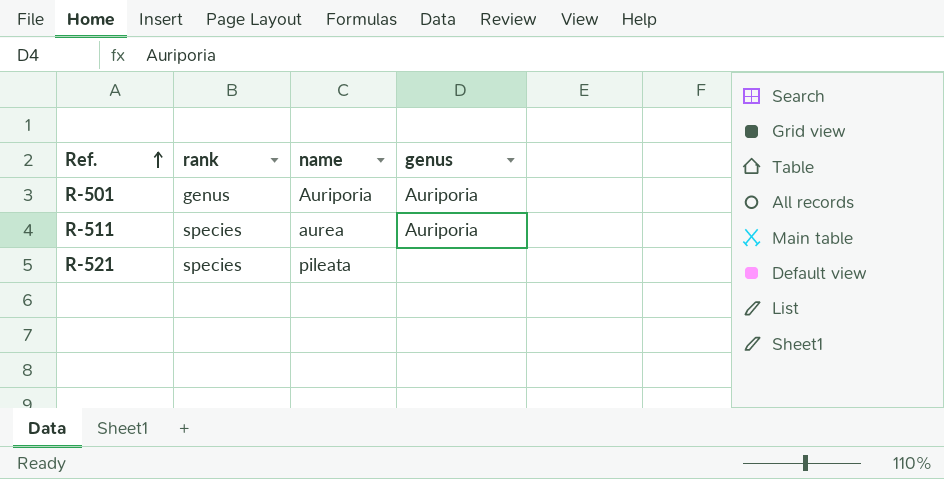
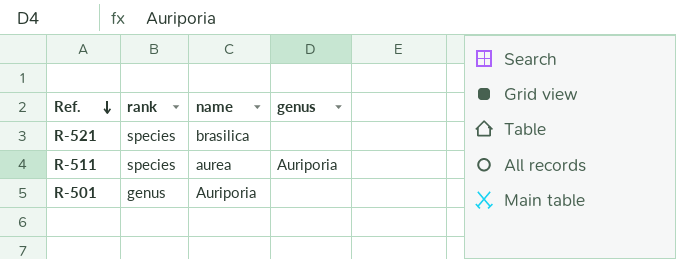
row order: Ref. ascending -> Ref. descending
R-521 | name: pileata -> brasilica
R-501 | genus: Auriporia -> none

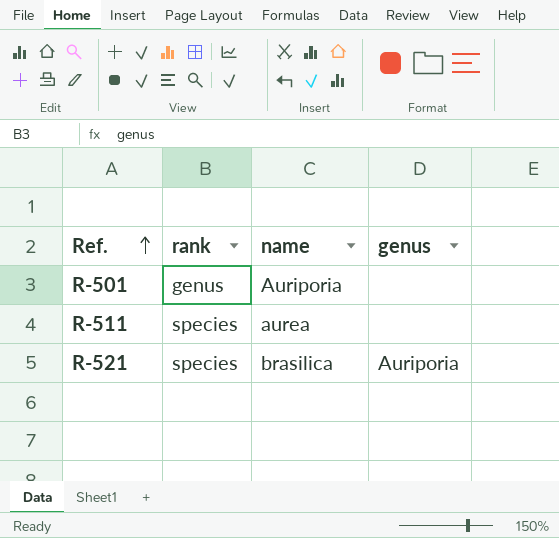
row order: Ref. descending -> Ref. ascending
R-511 | genus: Auriporia -> none
R-521 | genus: none -> Auriporia

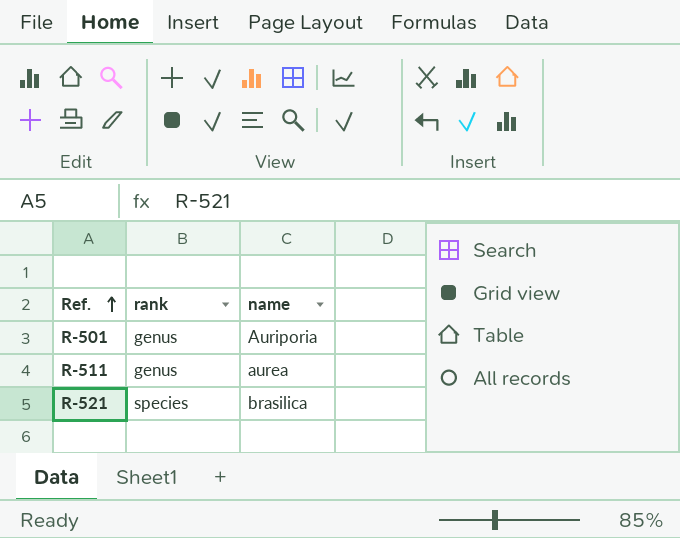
column genus | position: 4 -> none
R-511 | rank: species -> genus

